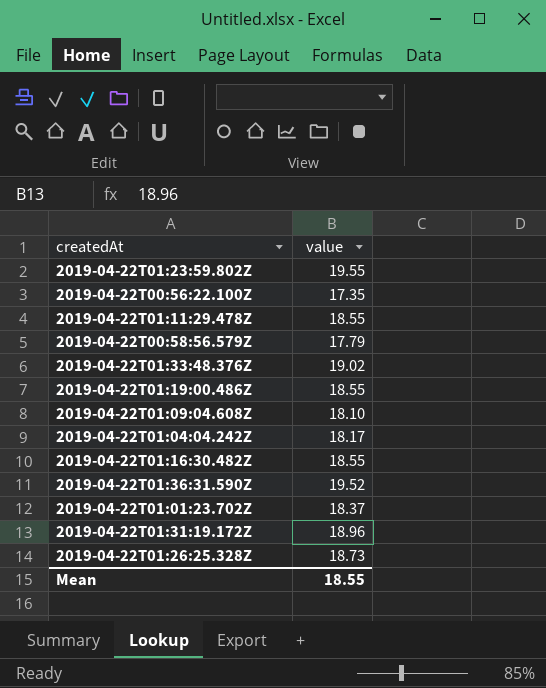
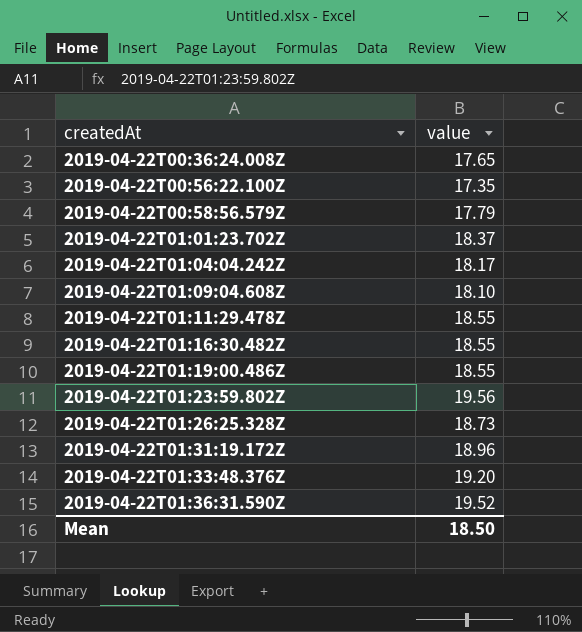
row order: none -> createdAt ascending
row 2019-04-22T00:36:24.008Z: none -> 17.65
2019-04-22T01:23:59.802Z | value: 19.55 -> 19.56
2019-04-22T01:33:48.376Z | value: 19.02 -> 19.20
Mean | value: 18.55 -> 18.50

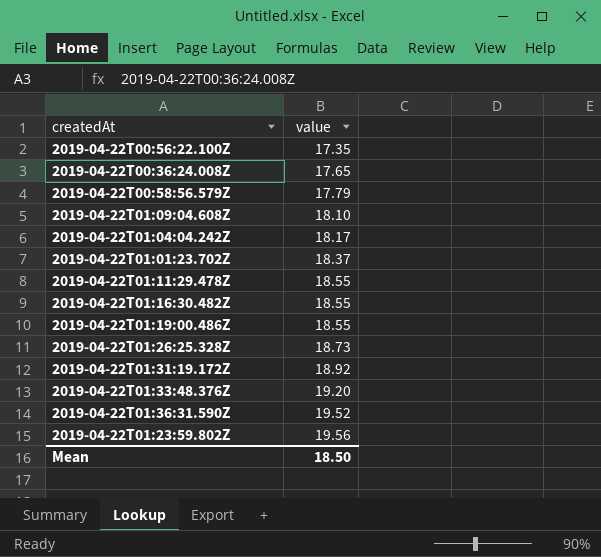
row order: createdAt ascending -> value ascending
2019-04-22T01:31:19.172Z | value: 18.96 -> 18.92

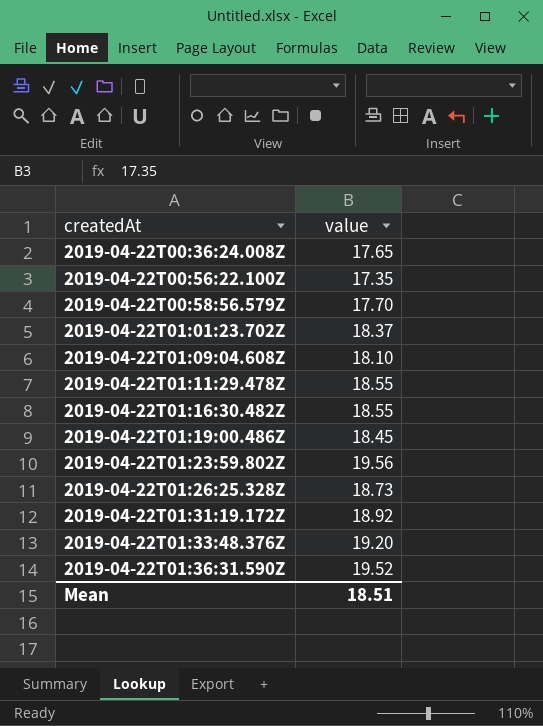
row order: value ascending -> createdAt ascending
row 2019-04-22T01:04:04.242Z: 18.17 -> none
2019-04-22T00:58:56.579Z | value: 17.79 -> 17.70
2019-04-22T01:19:00.486Z | value: 18.55 -> 18.45
Mean | value: 18.50 -> 18.51

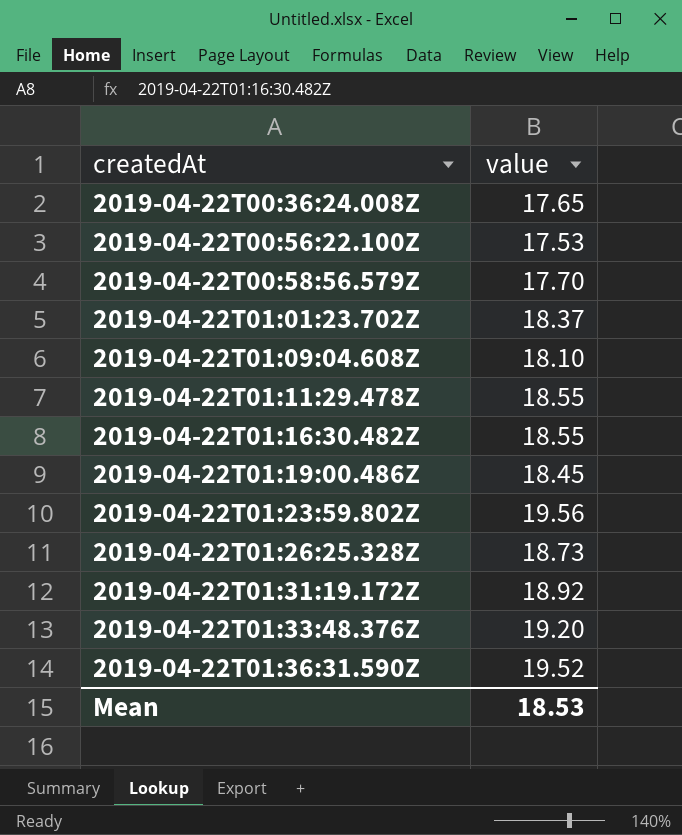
2019-04-22T00:56:22.100Z | value: 17.35 -> 17.53
Mean | value: 18.51 -> 18.53

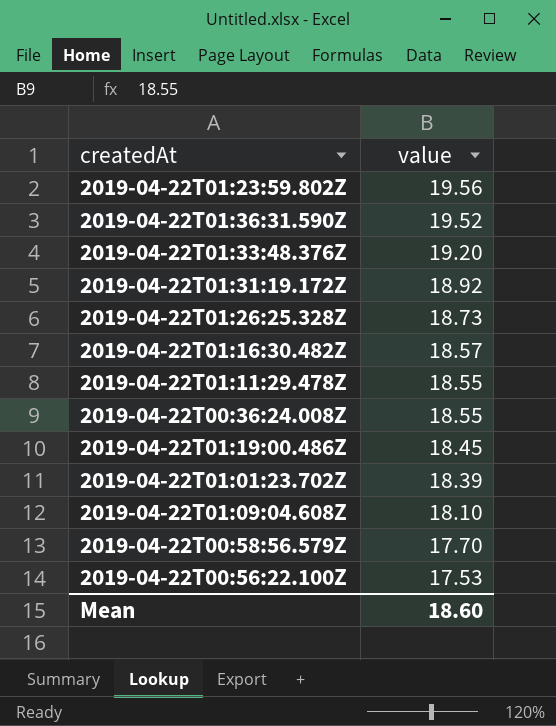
row order: createdAt ascending -> value descending
2019-04-22T01:16:30.482Z | value: 18.55 -> 18.57
2019-04-22T00:36:24.008Z | value: 17.65 -> 18.55
2019-04-22T01:01:23.702Z | value: 18.37 -> 18.39
Mean | value: 18.53 -> 18.60

